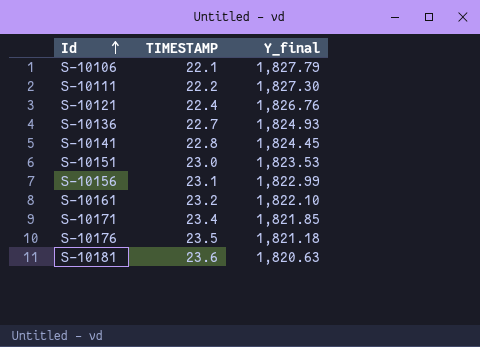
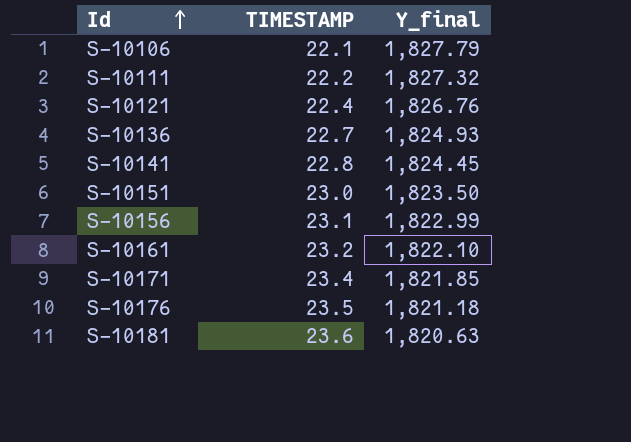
S-10111 | Y_final: 1,827.30 -> 1,827.32
S-10151 | Y_final: 1,823.53 -> 1,823.50

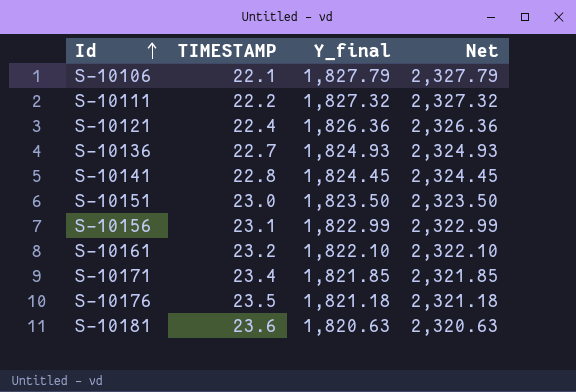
column Net | formula: none -> [Y_final] + 500
S-10121 | Y_final: 1,826.76 -> 1,826.36

